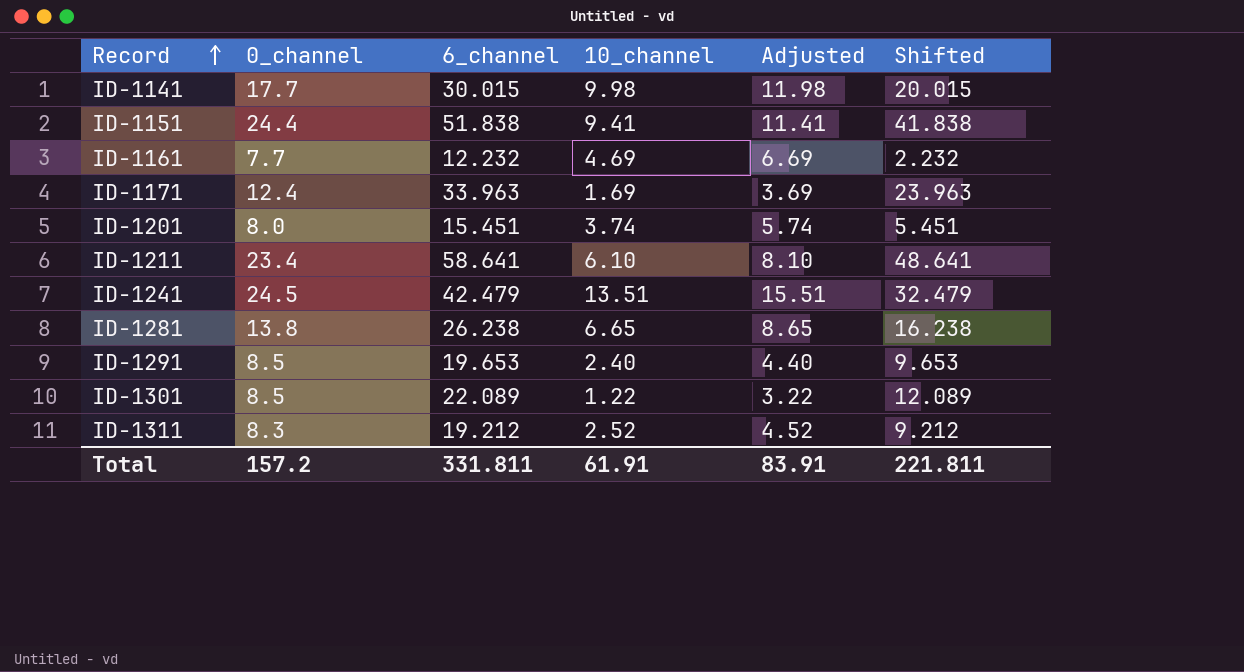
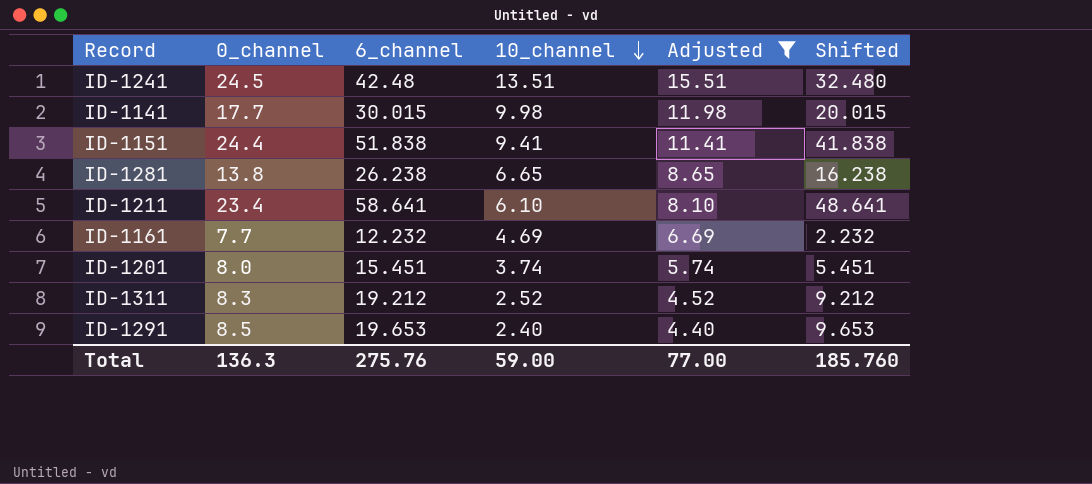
filter: none -> Adjusted >= 4.40
row order: Record ascending -> 10_channel descending
ID-1241 | 6_channel: 42.479 -> 42.48
ID-1241 | Shifted: 32.479 -> 32.480
Total | 0_channel: 157.2 -> 136.3
Total | 6_channel: 331.811 -> 275.76
Total | 10_channel: 61.91 -> 59.00
Total | Adjusted: 83.91 -> 77.00
Total | Shifted: 221.811 -> 185.760

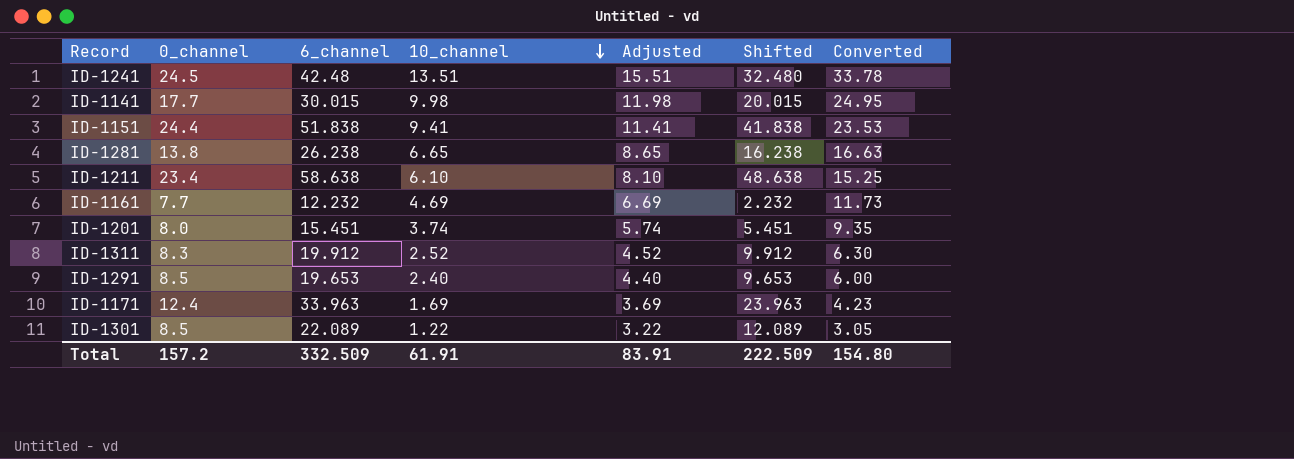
filter: Adjusted >= 4.40 -> none
column Converted | formula: none -> [10_channel] * 2.5
ID-1211 | 6_channel: 58.641 -> 58.638
ID-1211 | Shifted: 48.641 -> 48.638
ID-1311 | 6_channel: 19.212 -> 19.912
ID-1311 | Shifted: 9.212 -> 9.912
Total | 0_channel: 136.3 -> 157.2
Total | 6_channel: 275.76 -> 332.509
Total | 10_channel: 59.00 -> 61.91
Total | Adjusted: 77.00 -> 83.91
Total | Shifted: 185.760 -> 222.509

